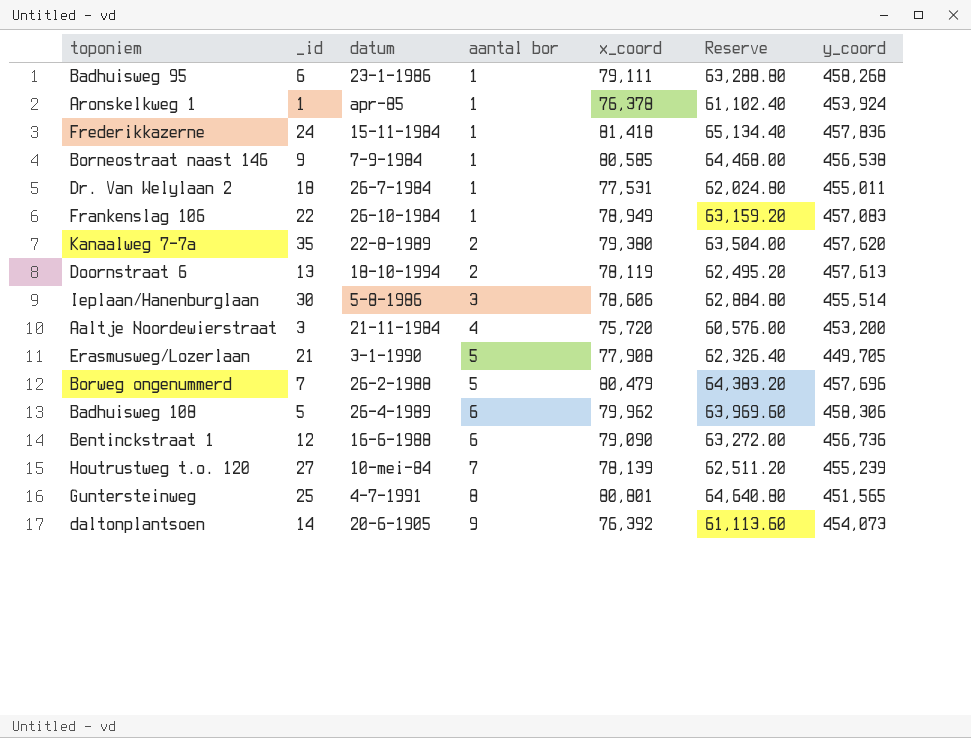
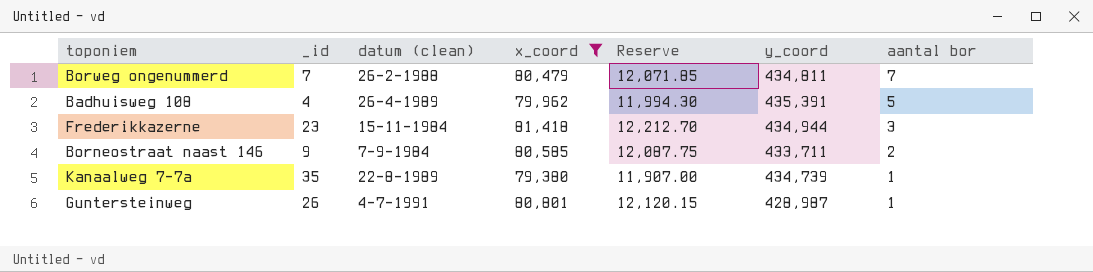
filter: none -> x_coord >= 79,380
row order: aantal bor ascending -> aantal bor descending
column name: datum -> datum (clean)
column Reserve | formula: [x_coord] * 0.8 -> [x_coord] * 0.15
column aantal bor | position: 4 -> 7
Borweg ongenummerd | y_coord: 457,696 -> 434,811
Borweg ongenummerd | aantal bor: 5 -> 7
Badhuisweg 108 | _id: 5 -> 4
Badhuisweg 108 | y_coord: 458,306 -> 435,391
Badhuisweg 108 | aantal bor: 6 -> 5
Frederikkazerne | _id: 24 -> 23
Frederikkazerne | y_coord: 457,836 -> 434,944
Frederikkazerne | aantal bor: 1 -> 3
Borneostraat naast 146 | y_coord: 456,538 -> 433,711
Borneostraat naast 146 | aantal bor: 1 -> 2
Kanaalweg 7-7a | y_coord: 457,620 -> 434,739
Kanaalweg 7-7a | aantal bor: 2 -> 1
Guntersteinweg | _id: 25 -> 26
Guntersteinweg | y_coord: 451,565 -> 428,987
Guntersteinweg | aantal bor: 8 -> 1

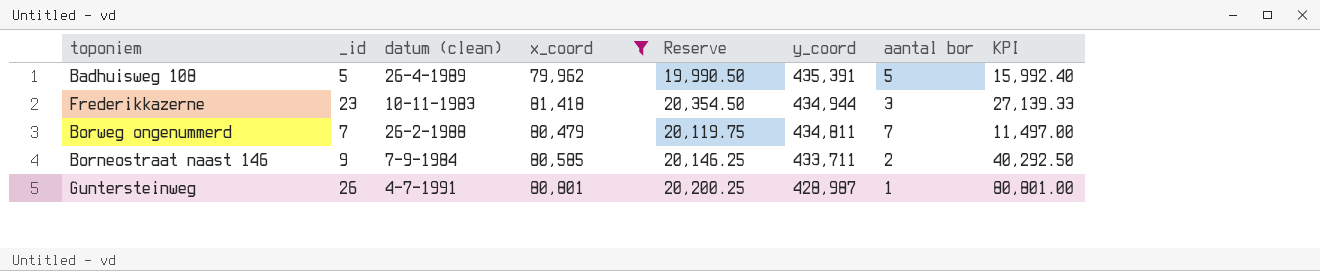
row order: aantal bor descending -> y_coord descending
column Reserve | formula: [x_coord] * 0.15 -> [x_coord] * 0.25
column KPI | formula: none -> [x_coord] / [aantal bor]
row Kanaalweg 7-7a: 35 | 22-8-1989 | 79,380 | 11,907.00 | 434,739 | 1 -> none
Badhuisweg 108 | _id: 4 -> 5
Frederikkazerne | datum (clean): 15-11-1984 -> 10-11-1983

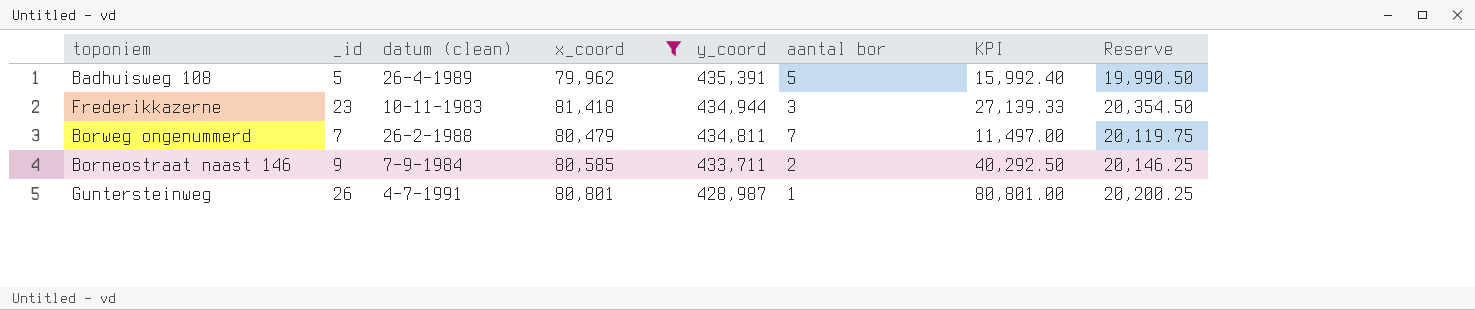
column Reserve | position: 5 -> 8

